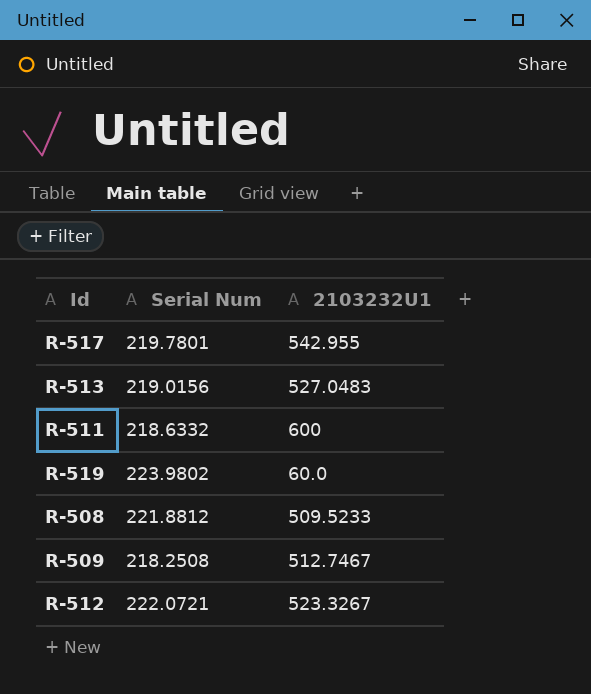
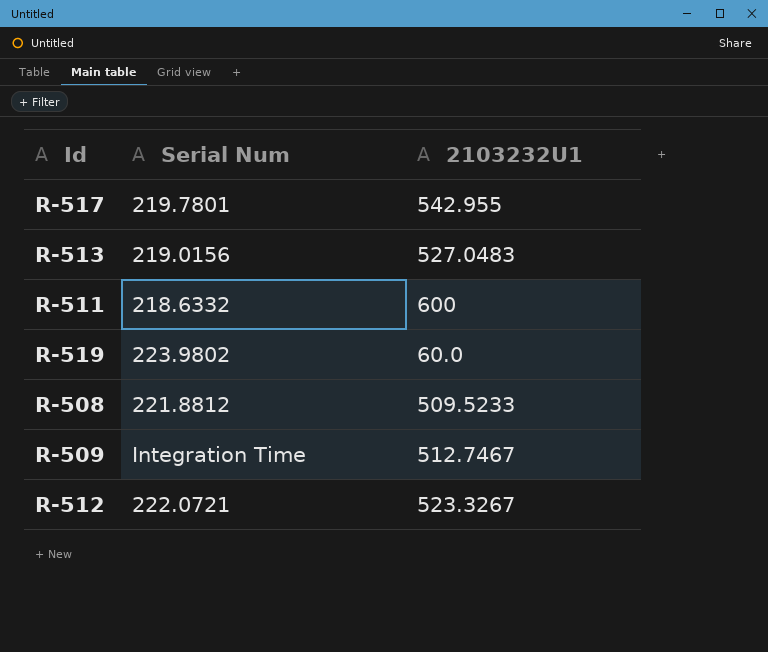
R-509 | Serial Num: 218.2508 -> Integration Time

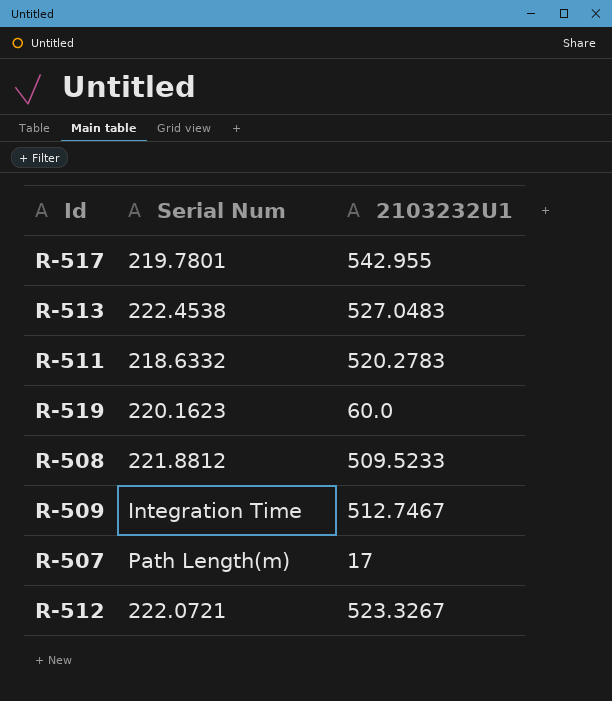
R-513 | Serial Num: 219.0156 -> 222.4538
R-511 | 2103232U1: 600 -> 520.2783
R-519 | Serial Num: 223.9802 -> 220.1623
row R-507: none -> Path Length(m) | 17

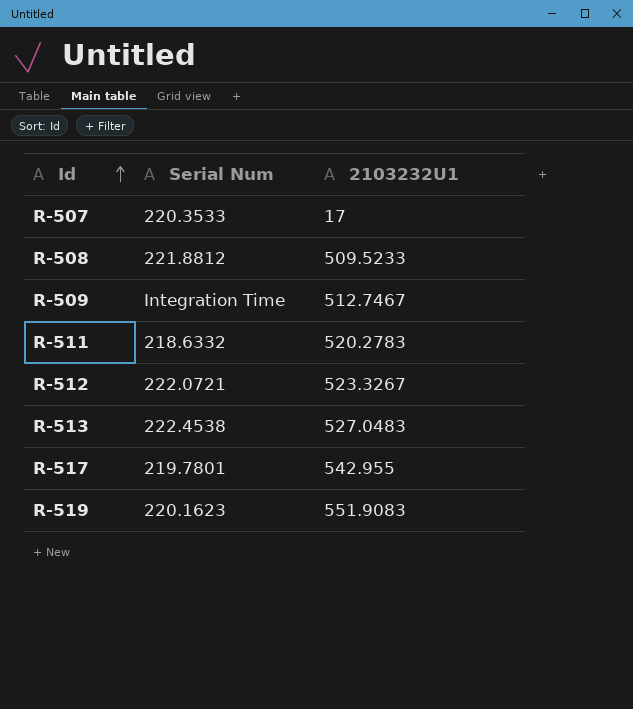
row order: none -> Id ascending
R-507 | Serial Num: Path Length(m) -> 220.3533
R-519 | 2103232U1: 60.0 -> 551.9083

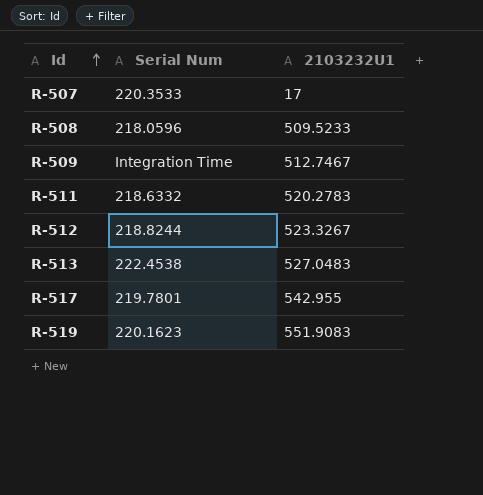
R-508 | Serial Num: 221.8812 -> 218.0596
R-512 | Serial Num: 222.0721 -> 218.8244

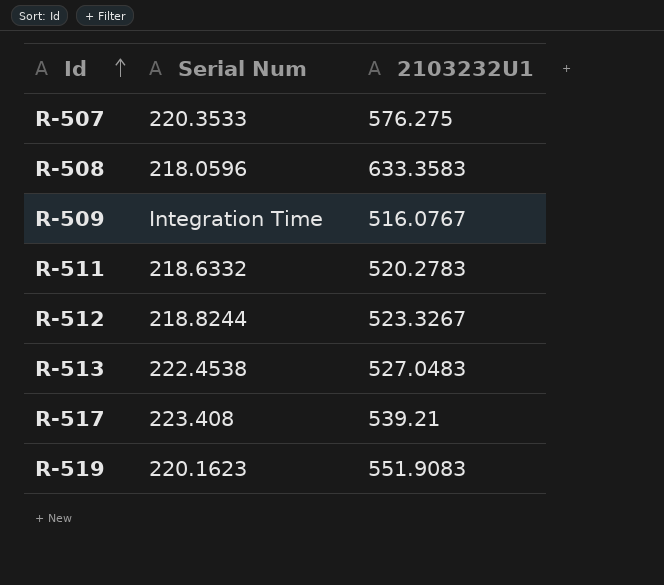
R-507 | 2103232U1: 17 -> 576.275
R-508 | 2103232U1: 509.5233 -> 633.3583
R-509 | 2103232U1: 512.7467 -> 516.0767
R-517 | Serial Num: 219.7801 -> 223.408
R-517 | 2103232U1: 542.955 -> 539.21

